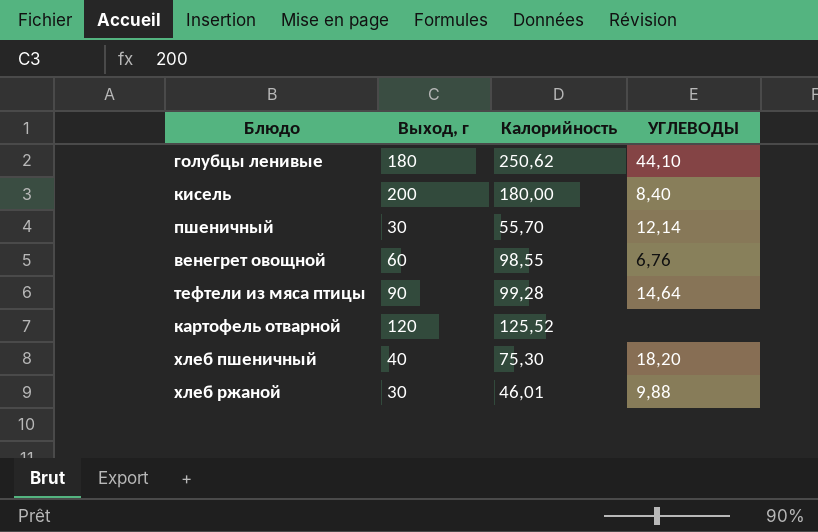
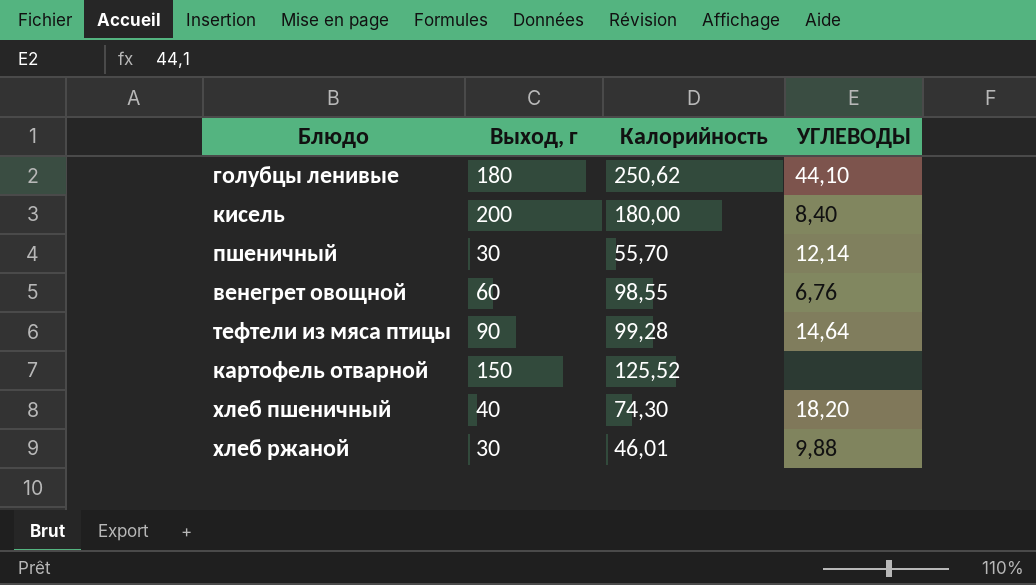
картофель отварной | Выход, г: 120 -> 150
хлеб пшеничный | Калорийность: 75,30 -> 74,30

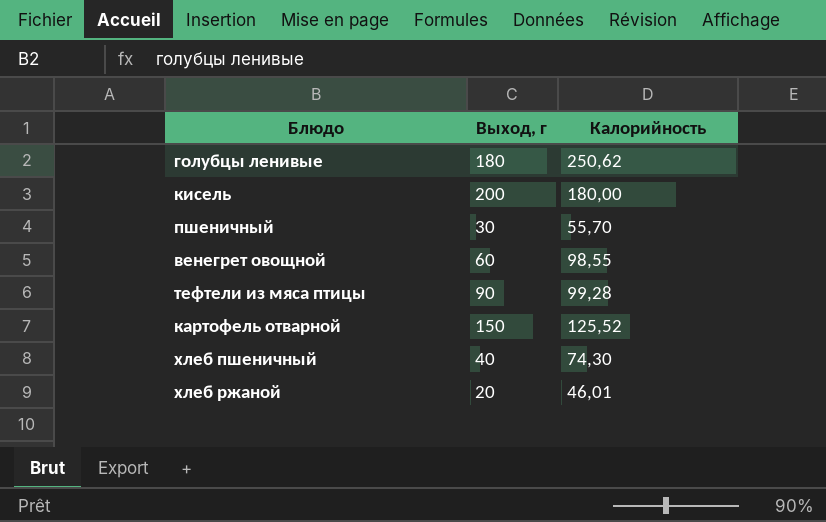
column УГЛЕВОДЫ | position: 4 -> none
хлеб ржаной | Выход, г: 30 -> 20

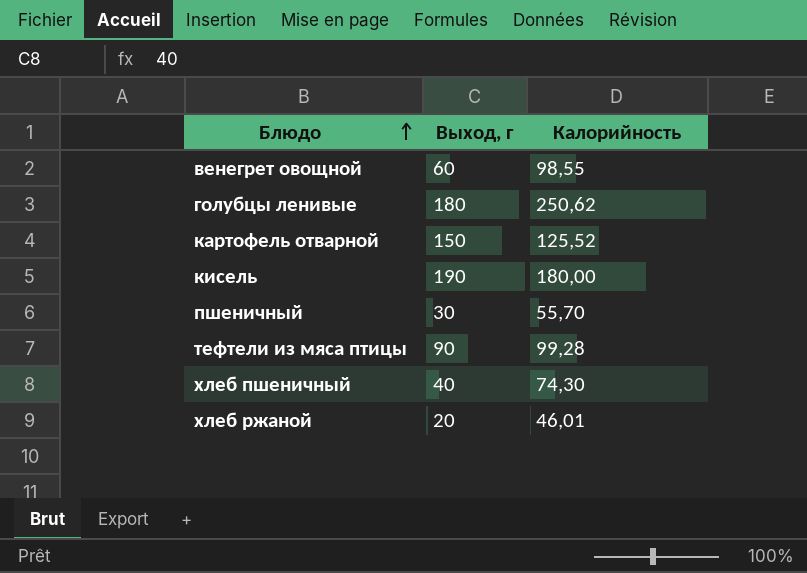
row order: none -> Блюдо ascending
кисель | Выход, г: 200 -> 190

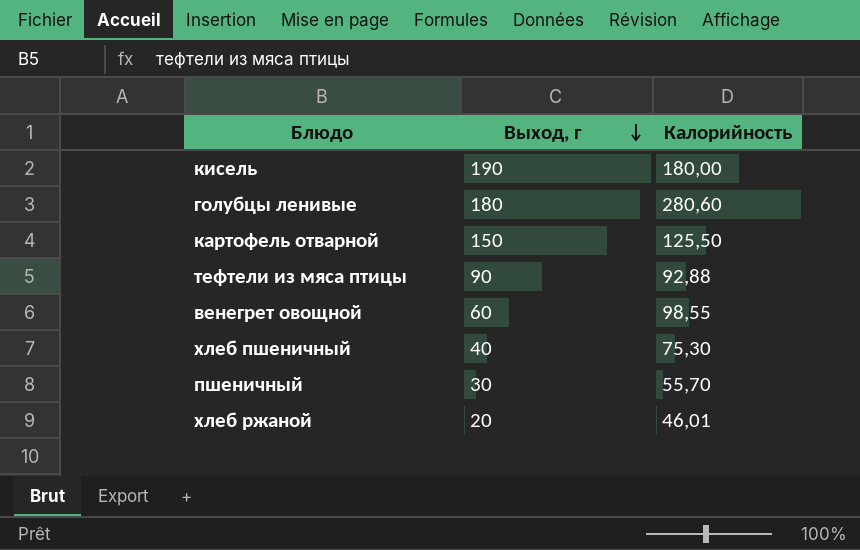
row order: Блюдо ascending -> Выход, г descending
голубцы ленивые | Калорийность: 250,62 -> 280,60
картофель отварной | Калорийность: 125,52 -> 125,50
тефтели из мяса птицы | Калорийность: 99,28 -> 92,88
хлеб пшеничный | Калорийность: 74,30 -> 75,30

